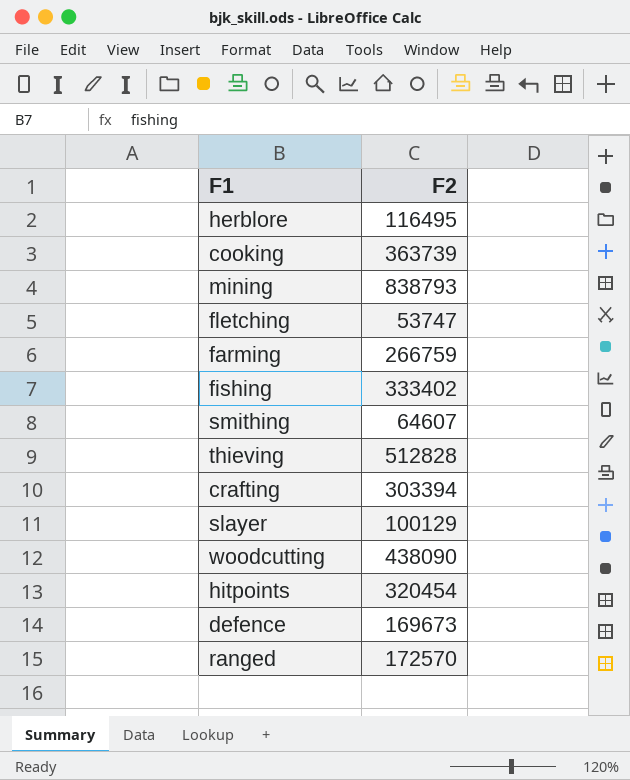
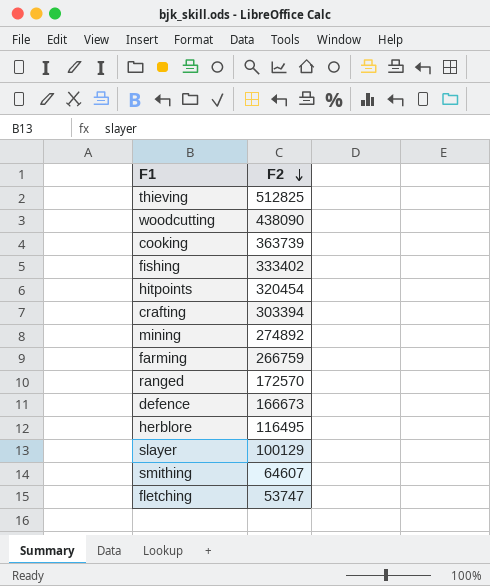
row order: none -> F2 descending
thieving | F2: 512828 -> 512825
mining | F2: 838793 -> 274892
defence | F2: 169673 -> 166673

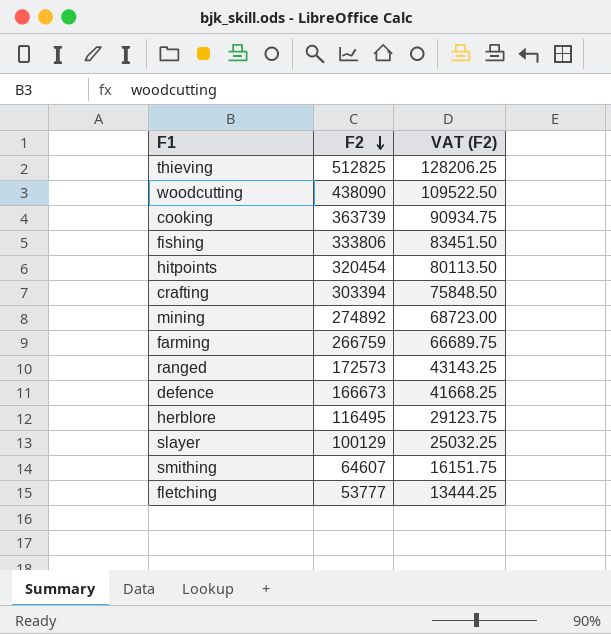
column VAT (F2) | formula: none -> [F2] * 0.25
fishing | F2: 333402 -> 333806
ranged | F2: 172570 -> 172573
fletching | F2: 53747 -> 53777

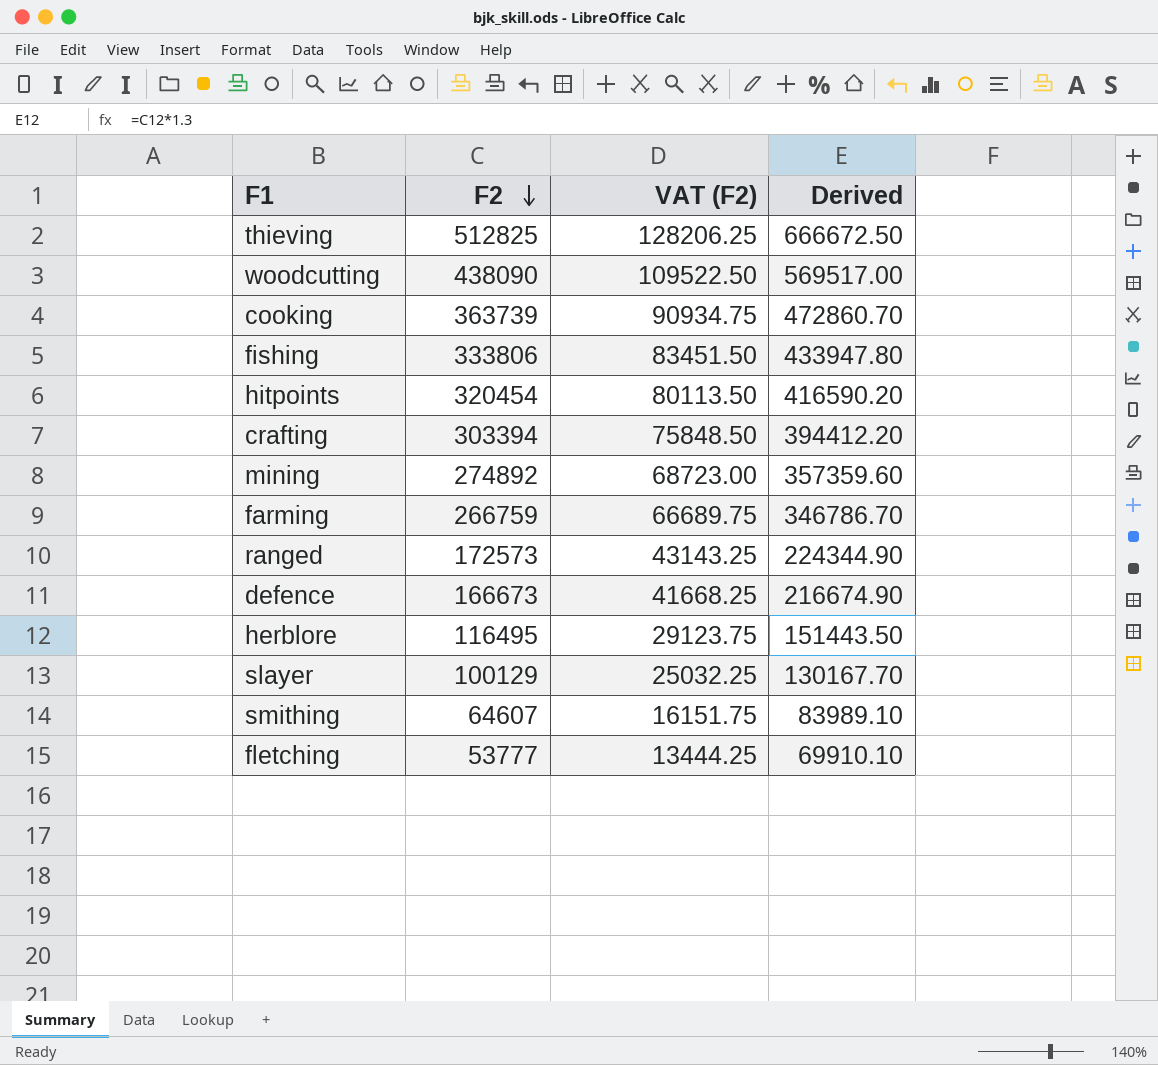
column Derived | formula: none -> [F2] * 1.3

